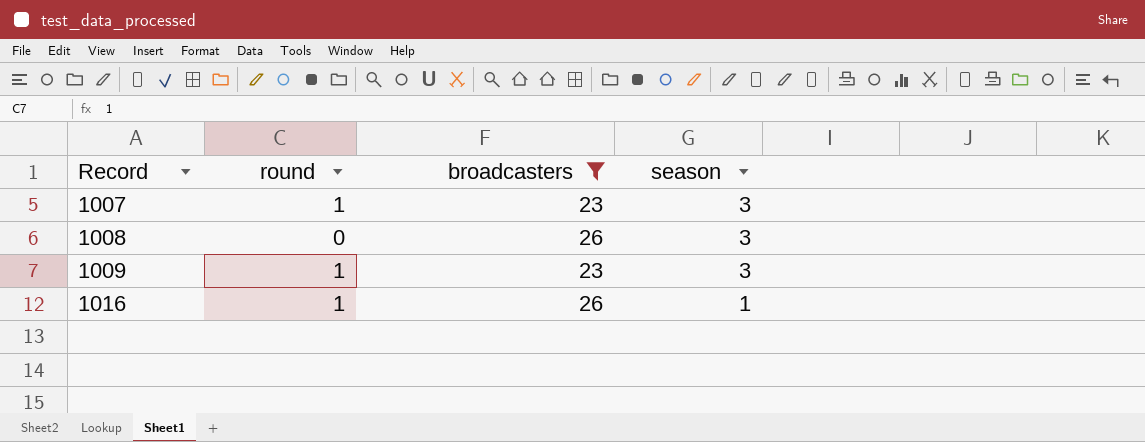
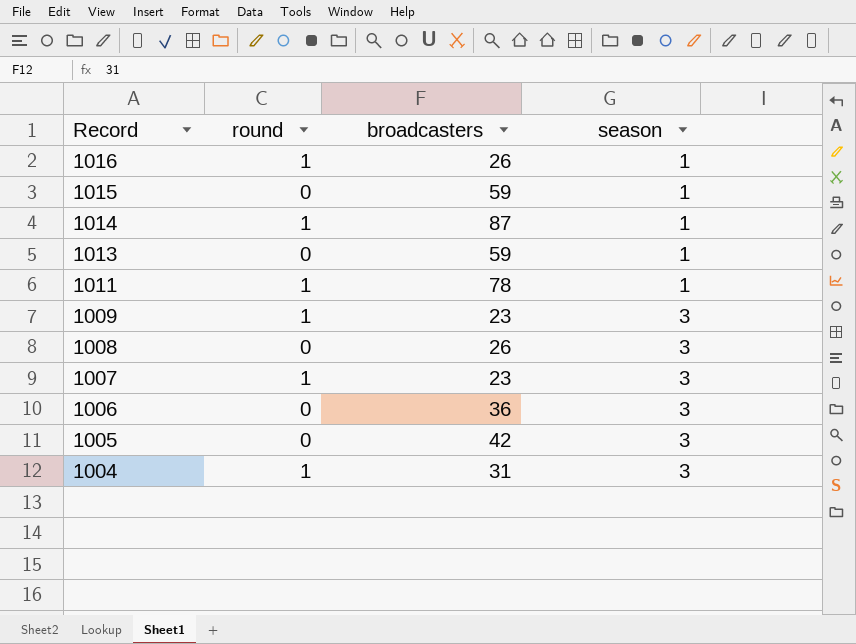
filter: broadcasters <= 26 -> none
row order: Record ascending -> Record descending

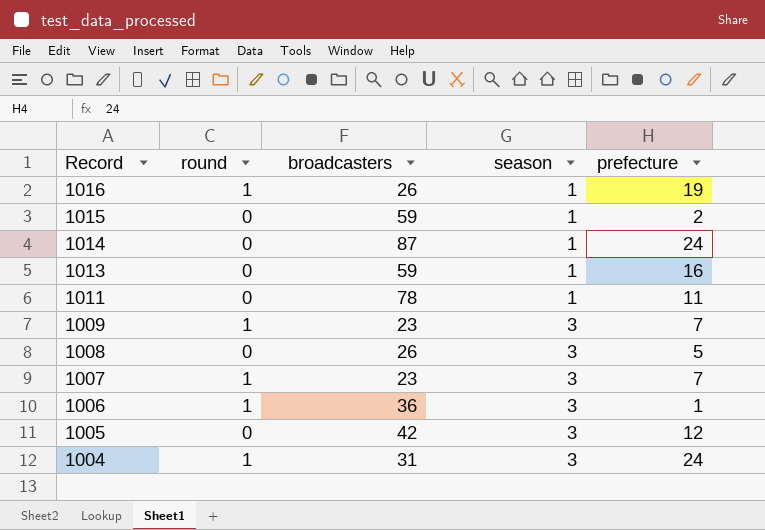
column prefecture | position: none -> 5
1014 | round: 1 -> 0
1011 | round: 1 -> 0
1006 | round: 0 -> 1

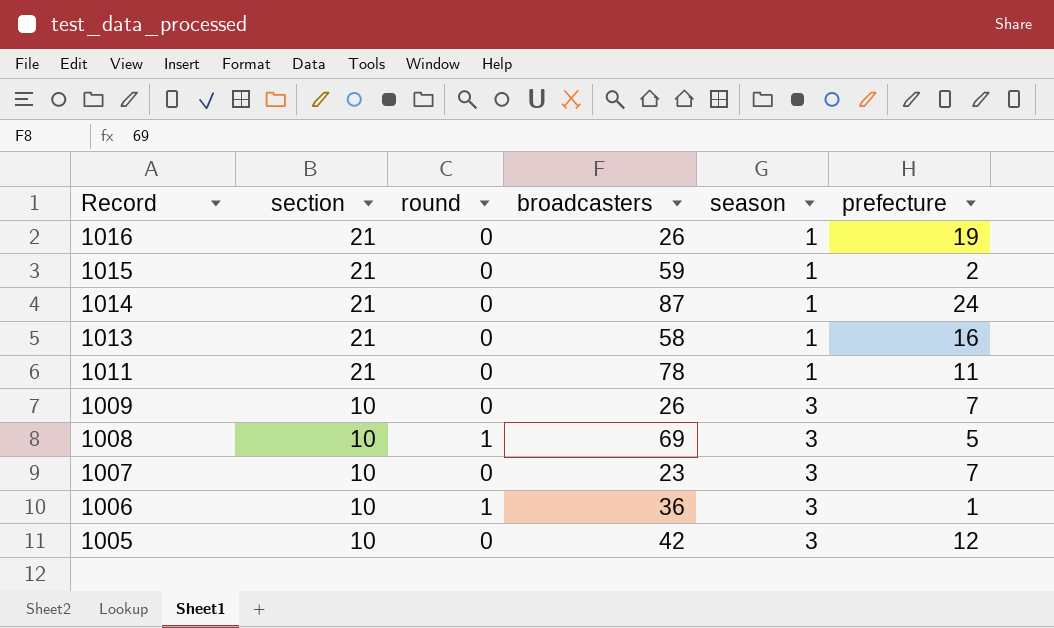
column section | position: none -> 2
row 1004: 1 | 31 | 3 | 24 -> none
1016 | round: 1 -> 0
1013 | broadcasters: 59 -> 58
1009 | round: 1 -> 0
1009 | broadcasters: 23 -> 26
1008 | round: 0 -> 1
1008 | broadcasters: 26 -> 69
1007 | round: 1 -> 0

